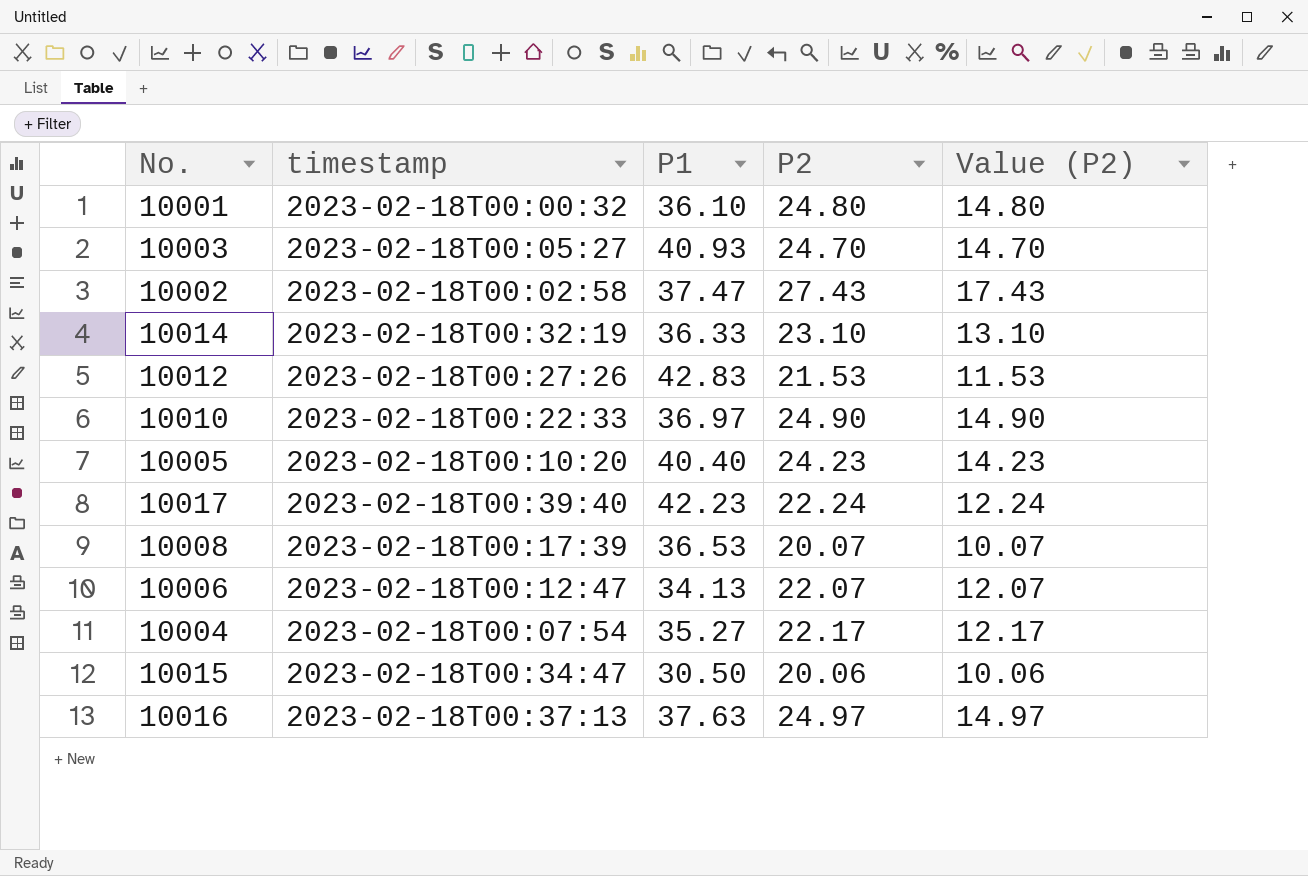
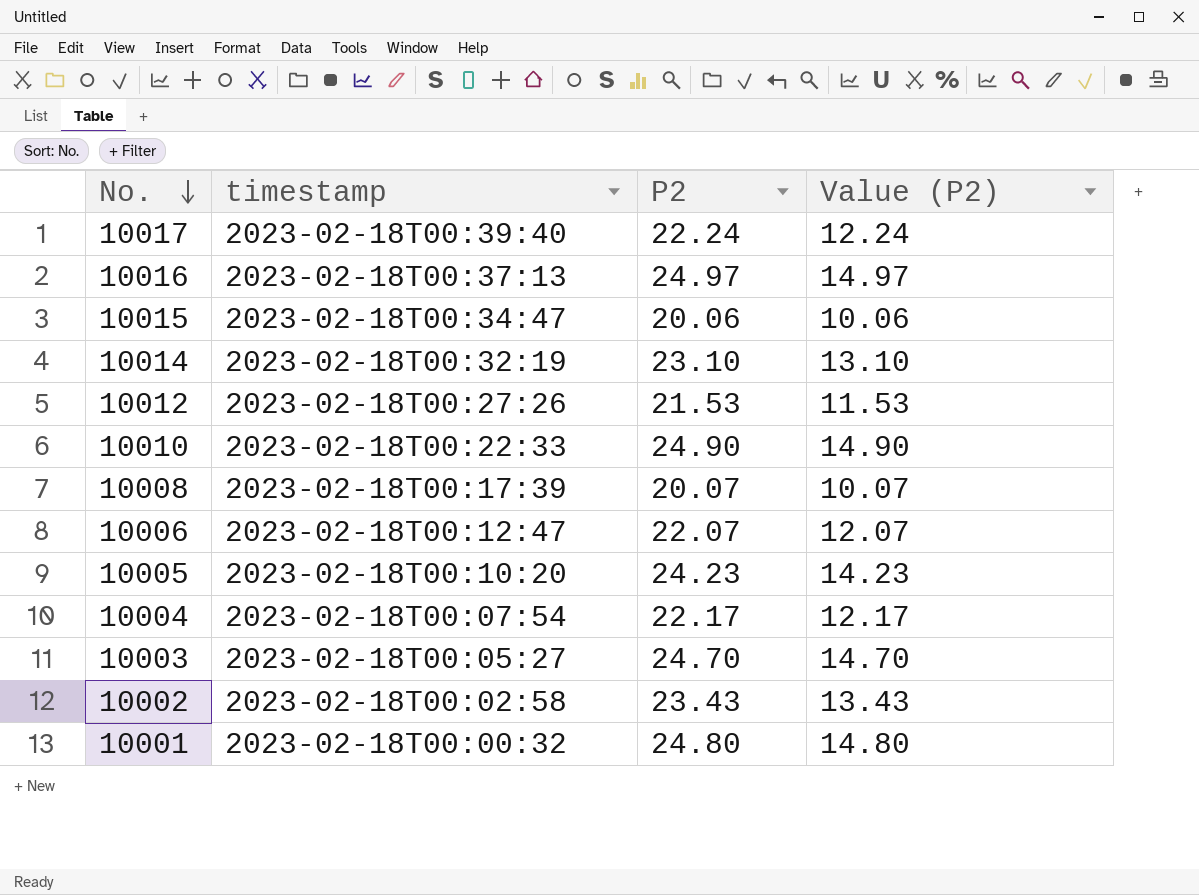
row order: none -> No. descending
column P1 | position: 3 -> none
10002 | P2: 27.43 -> 23.43
10002 | Value (P2): 17.43 -> 13.43

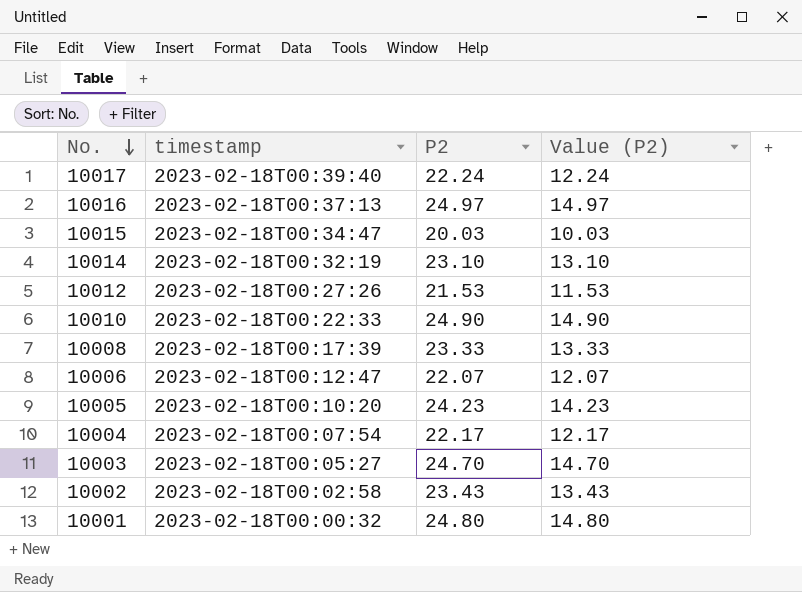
10015 | P2: 20.06 -> 20.03
10015 | Value (P2): 10.06 -> 10.03
10008 | P2: 20.07 -> 23.33
10008 | Value (P2): 10.07 -> 13.33

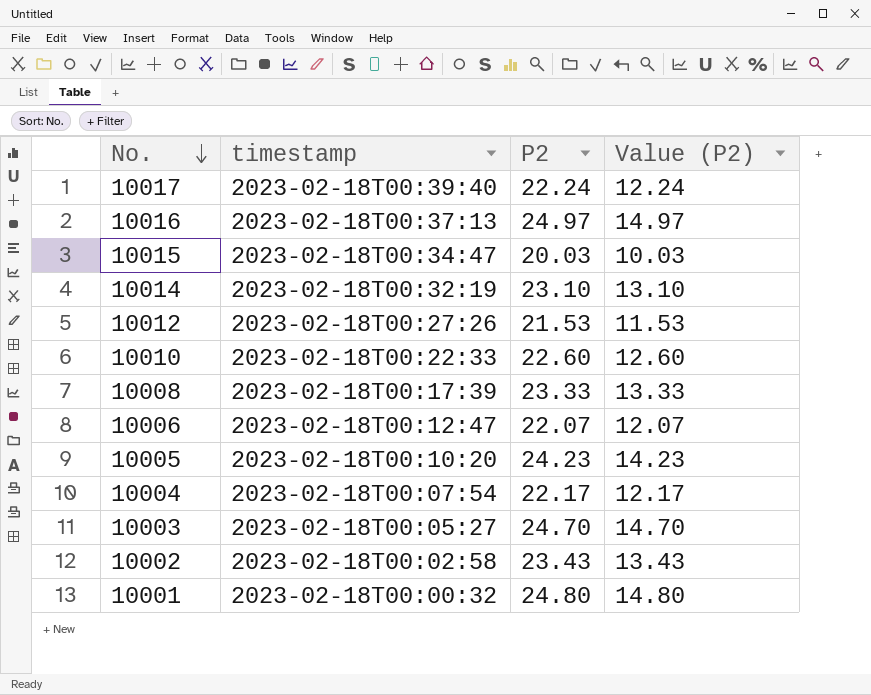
10010 | P2: 24.90 -> 22.60
10010 | Value (P2): 14.90 -> 12.60

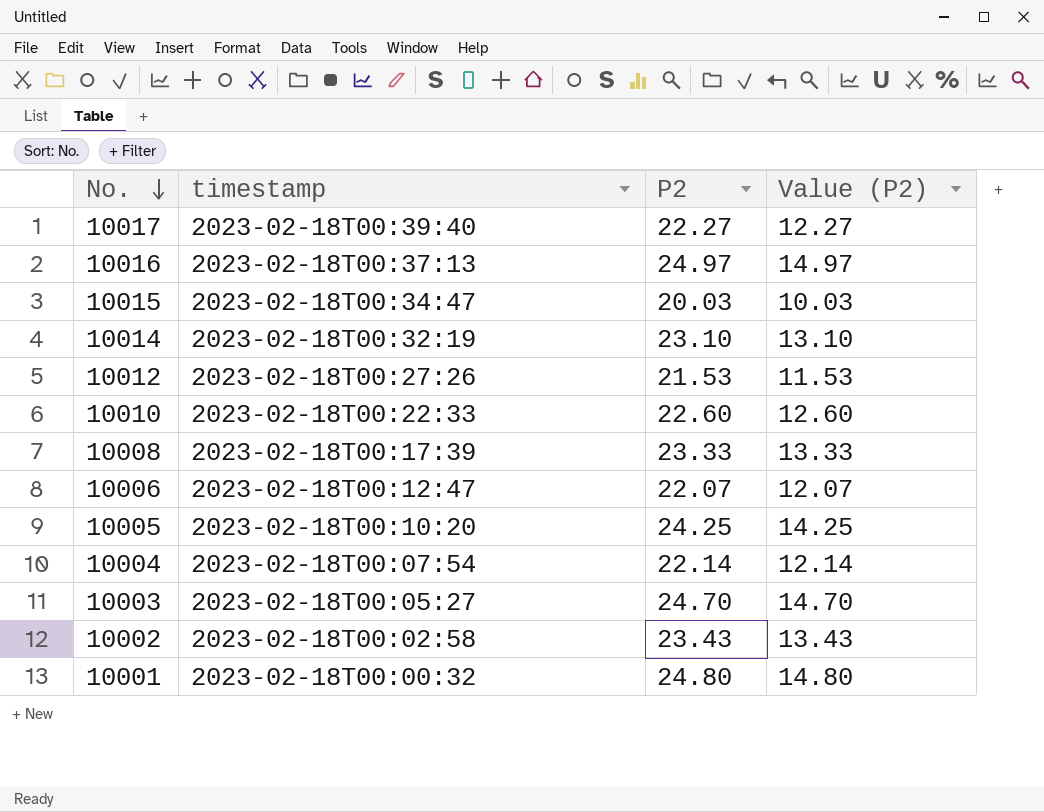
10017 | P2: 22.24 -> 22.27
10017 | Value (P2): 12.24 -> 12.27
10005 | P2: 24.23 -> 24.25
10005 | Value (P2): 14.23 -> 14.25
10004 | P2: 22.17 -> 22.14
10004 | Value (P2): 12.17 -> 12.14

